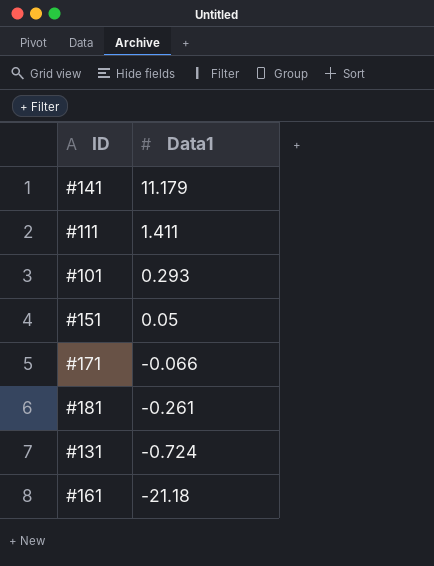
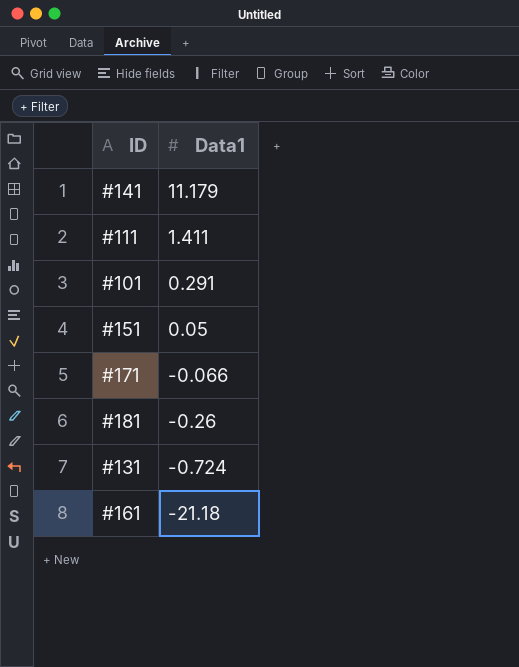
#101 | Data1: 0.293 -> 0.291
#181 | Data1: -0.261 -> -0.26

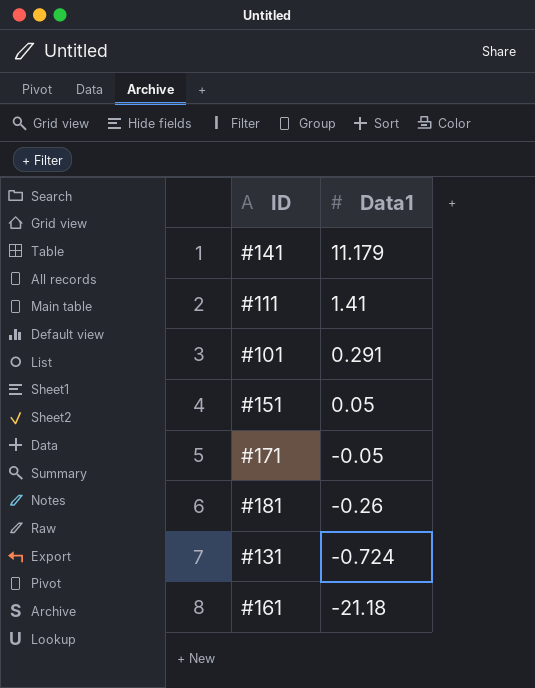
#111 | Data1: 1.411 -> 1.41
#171 | Data1: -0.066 -> -0.05

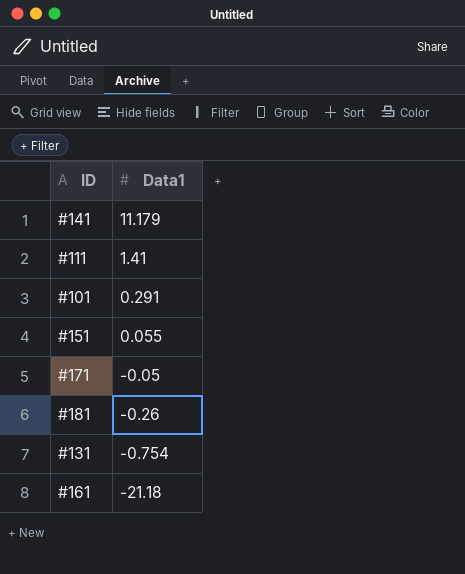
#151 | Data1: 0.05 -> 0.055
#131 | Data1: -0.724 -> -0.754

